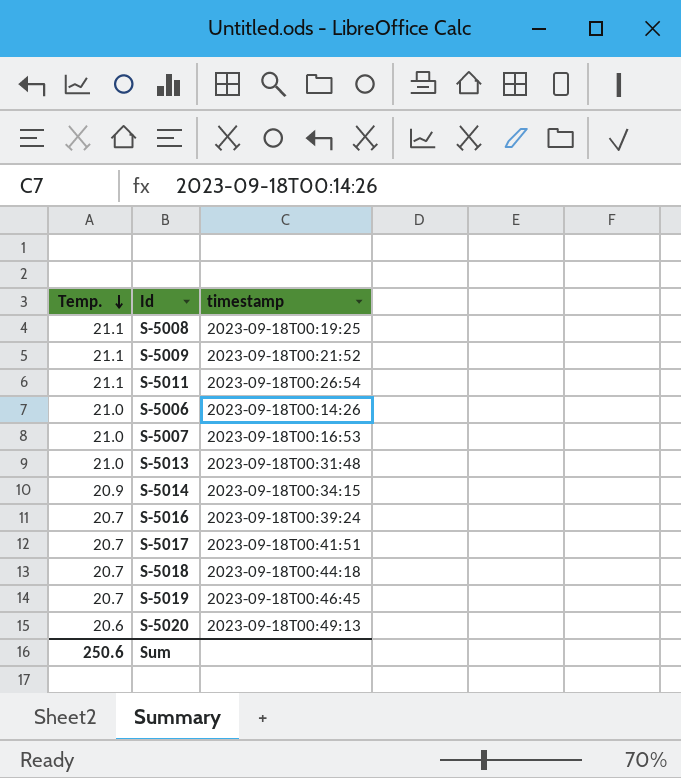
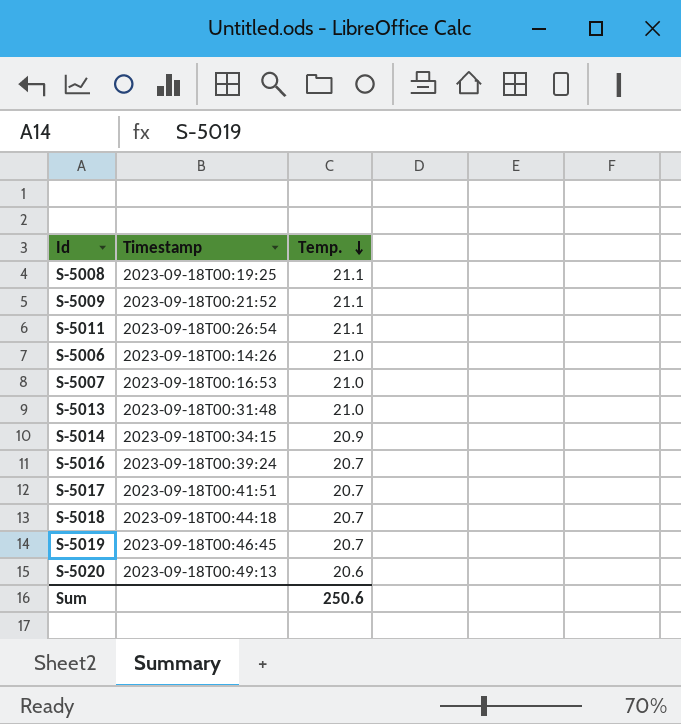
column name: timestamp -> Timestamp
column Temp. | position: 1 -> 3

